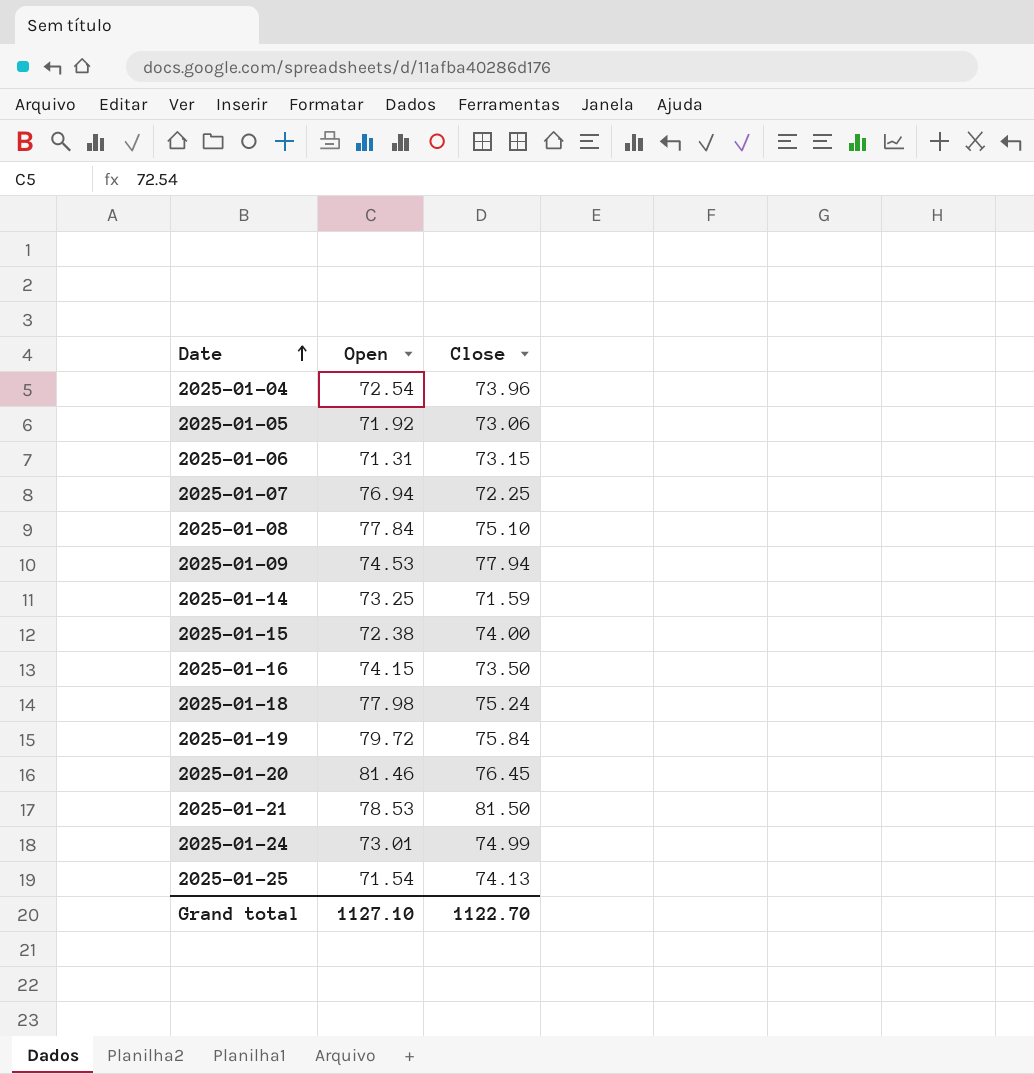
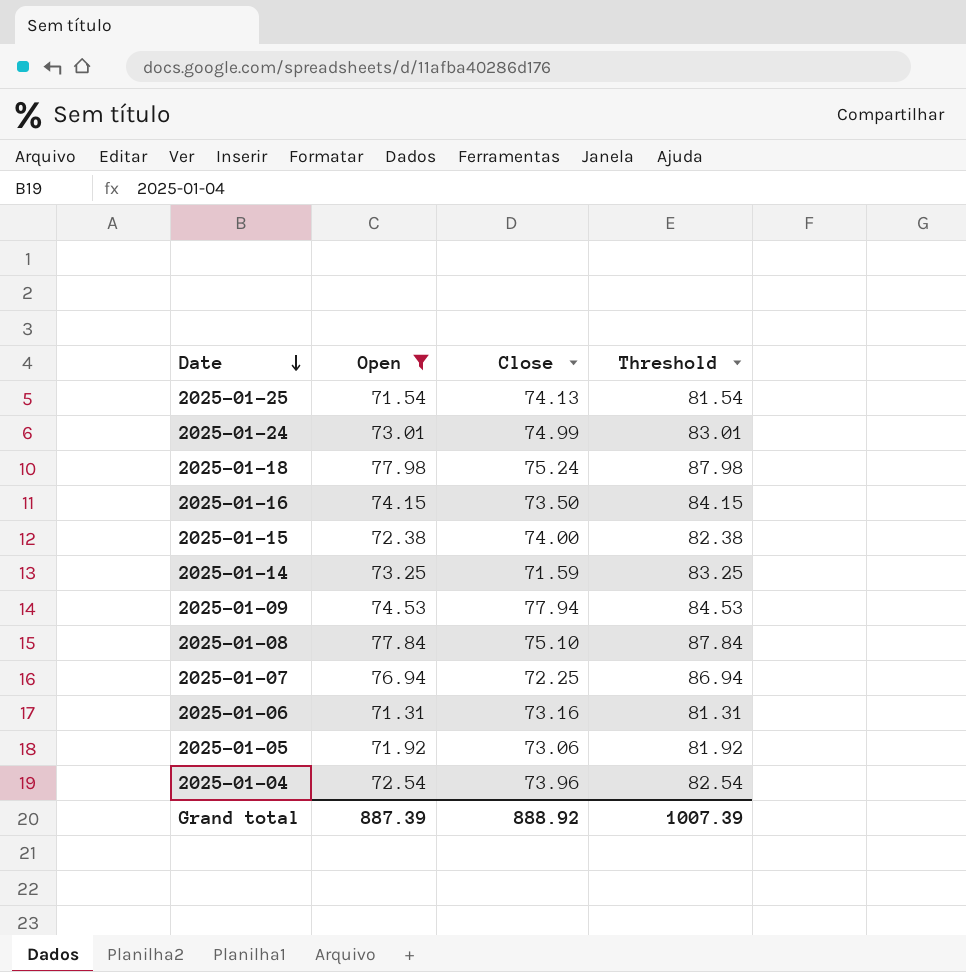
filter: none -> Open <= 77.98
row order: Date ascending -> Date descending
column Threshold | formula: none -> [Open] + 10
2025-01-06 | Close: 73.15 -> 73.16
Grand total | Open: 1127.10 -> 887.39
Grand total | Close: 1122.70 -> 888.92

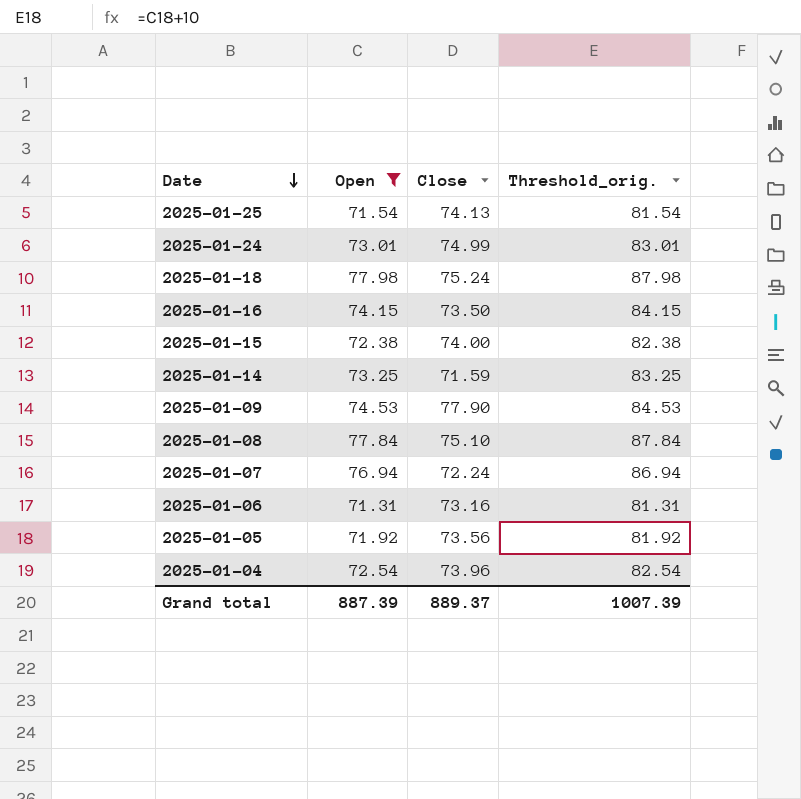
column name: Threshold -> Threshold_orig.
2025-01-09 | Close: 77.94 -> 77.90
2025-01-07 | Close: 72.25 -> 72.24
2025-01-05 | Close: 73.06 -> 73.56
Grand total | Close: 888.92 -> 889.37

